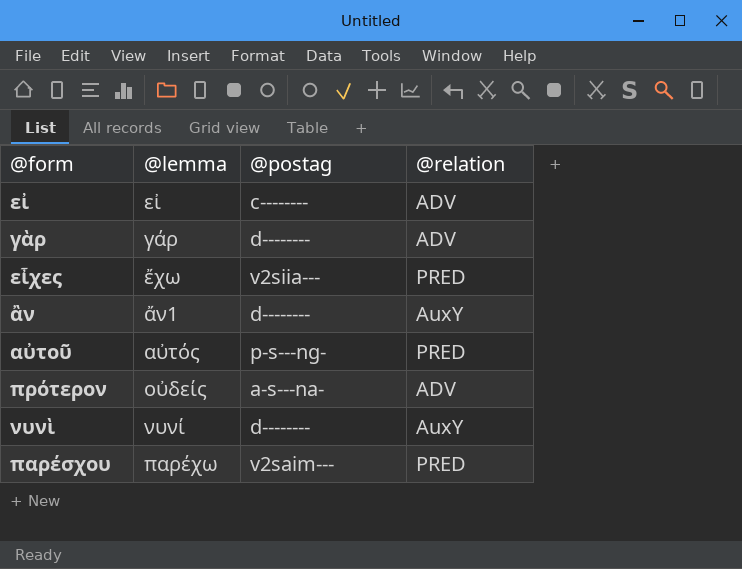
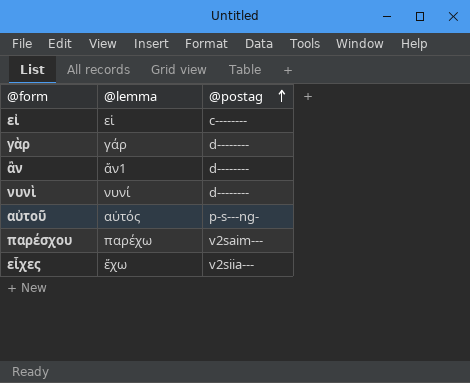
row order: none -> @postag ascending
column @relation | position: 4 -> none
row πρότερον: οὐδείς | a-s---na- | ADV -> none

